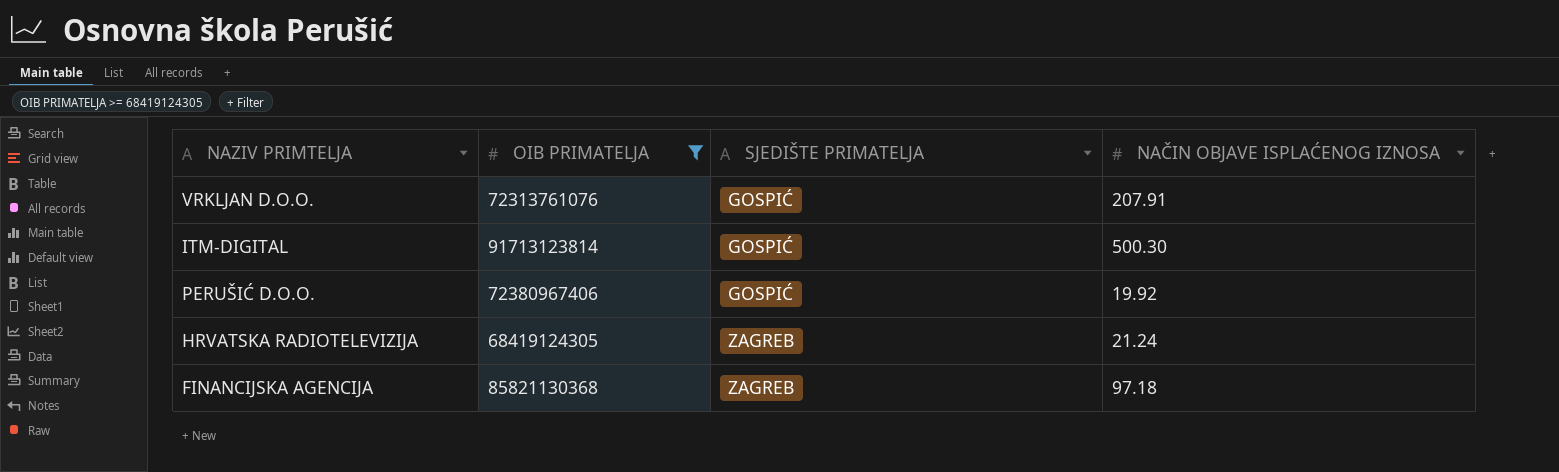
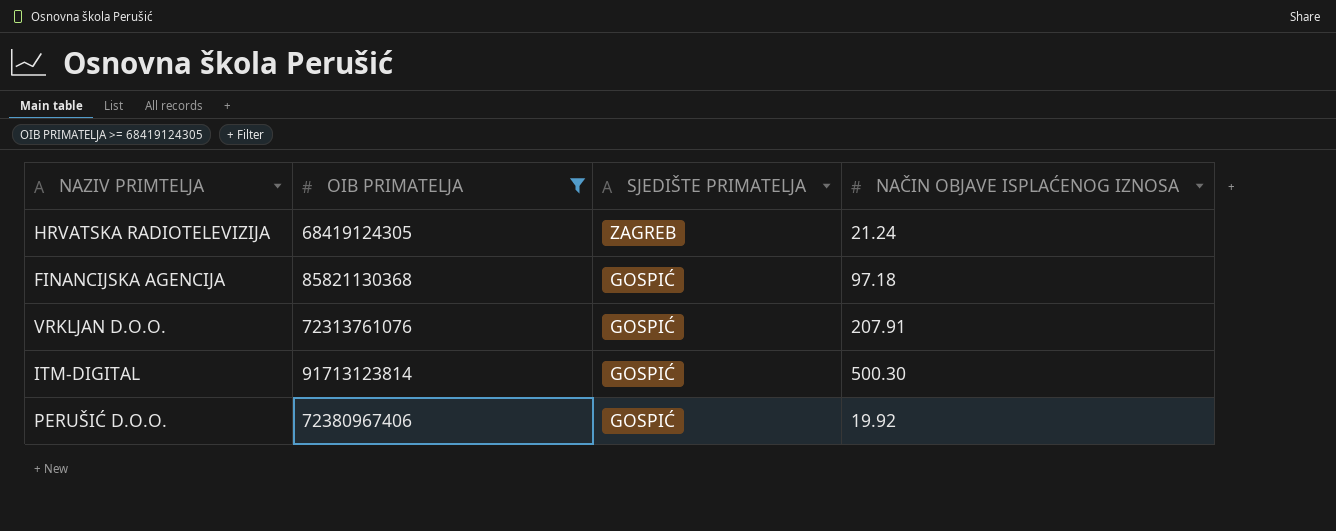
row order: SJEDIŠTE PRIMATELJA ascending -> SJEDIŠTE PRIMATELJA descending
FINANCIJSKA AGENCIJA | SJEDIŠTE PRIMATELJA: ZAGREB -> GOSPIĆ

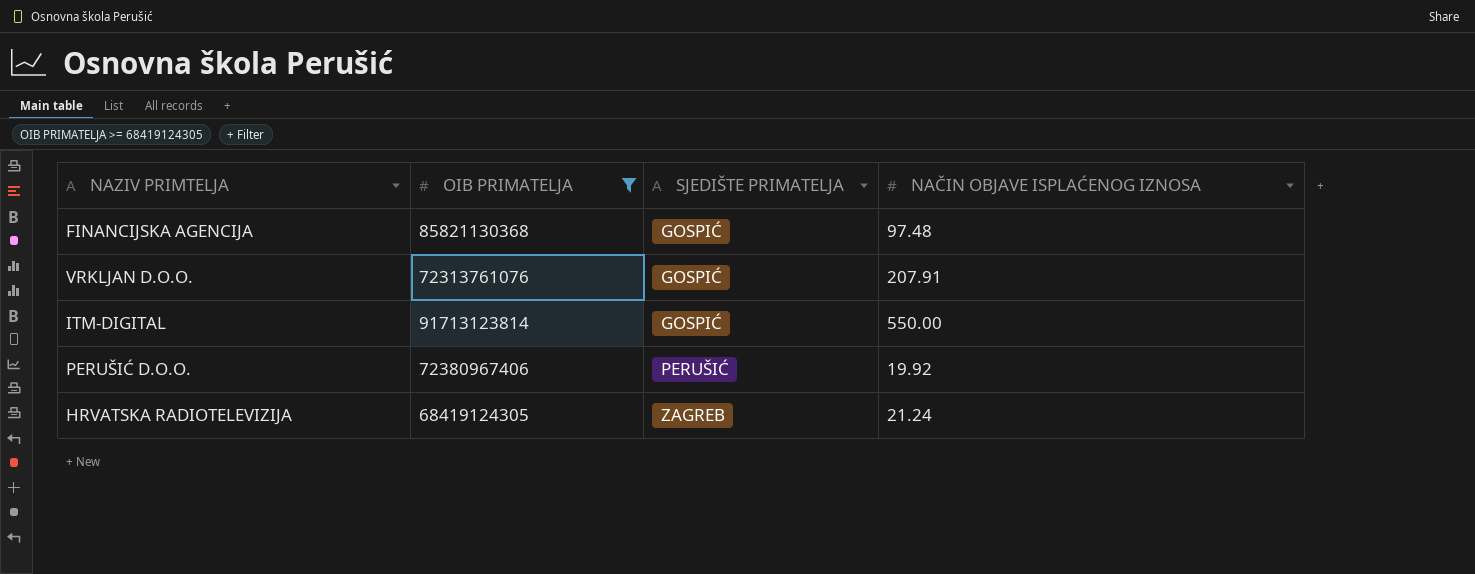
row order: SJEDIŠTE PRIMATELJA descending -> SJEDIŠTE PRIMATELJA ascending
FINANCIJSKA AGENCIJA | NAČIN OBJAVE ISPLAĆENOG IZNOSA: 97.18 -> 97.48
ITM-DIGITAL | NAČIN OBJAVE ISPLAĆENOG IZNOSA: 500.30 -> 550.00
PERUŠIĆ D.O.O. | SJEDIŠTE PRIMATELJA: GOSPIĆ -> PERUŠIĆ

